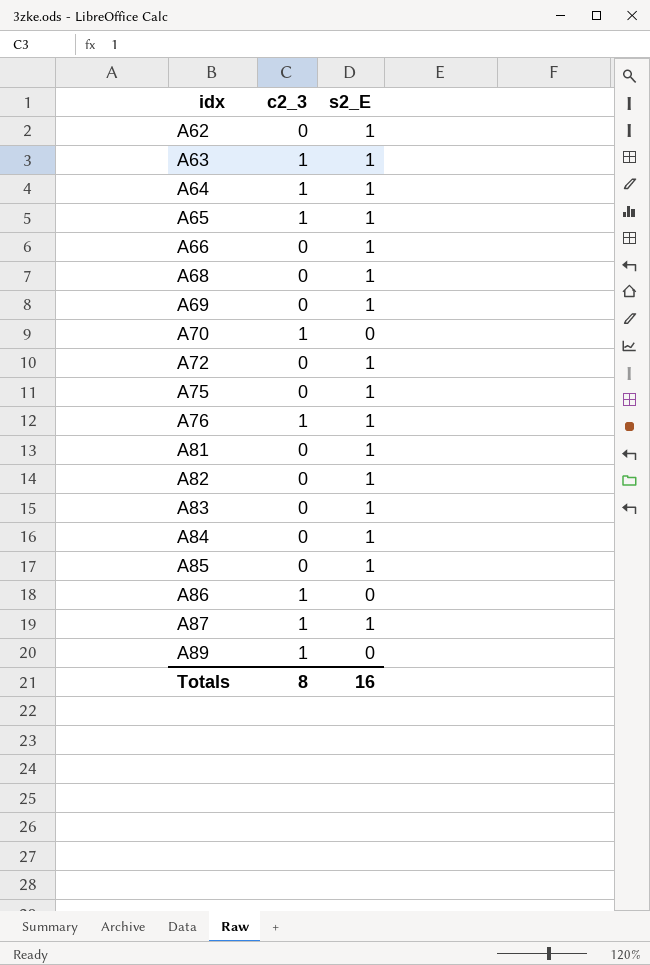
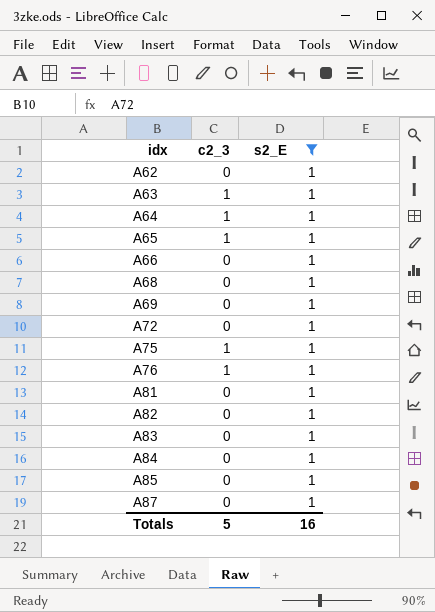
filter: none -> s2_E = 1
A75 | c2_3: 0 -> 1
A87 | c2_3: 1 -> 0
Totals | c2_3: 8 -> 5

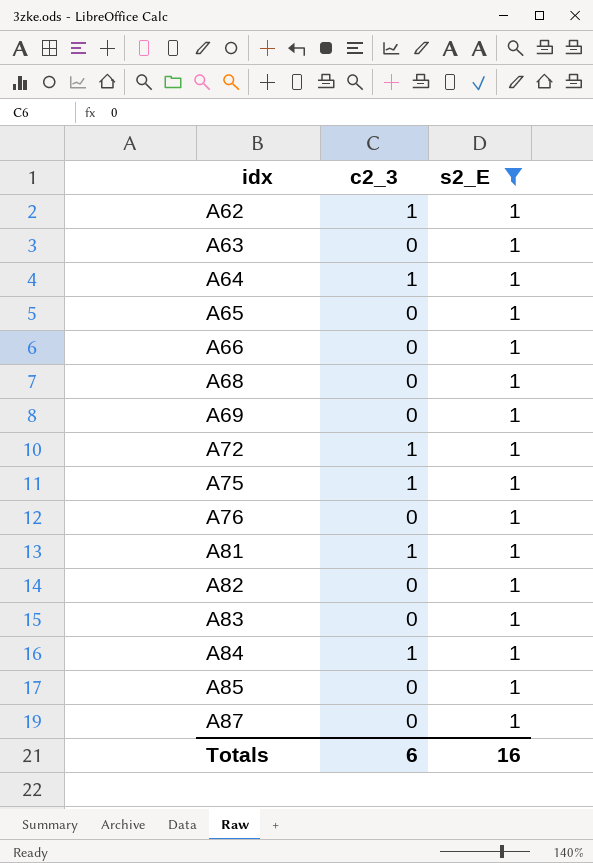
A62 | c2_3: 0 -> 1
A63 | c2_3: 1 -> 0
A65 | c2_3: 1 -> 0
A72 | c2_3: 0 -> 1
A76 | c2_3: 1 -> 0
A81 | c2_3: 0 -> 1
A84 | c2_3: 0 -> 1
Totals | c2_3: 5 -> 6

